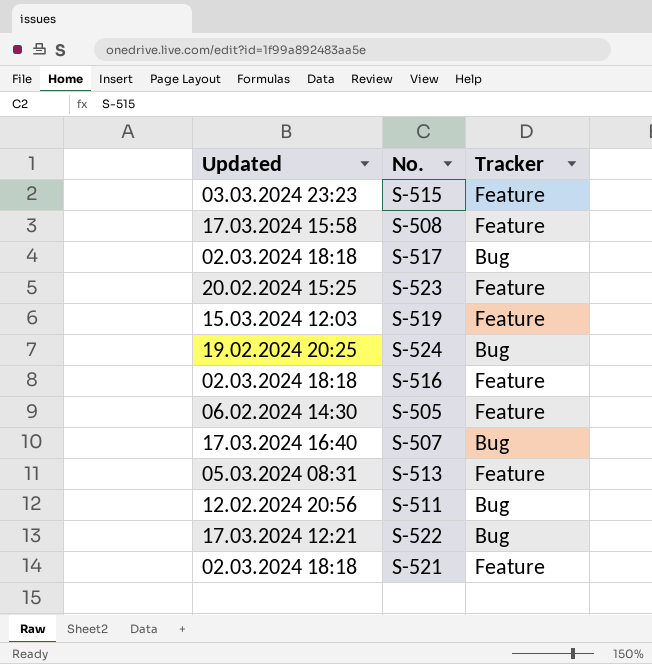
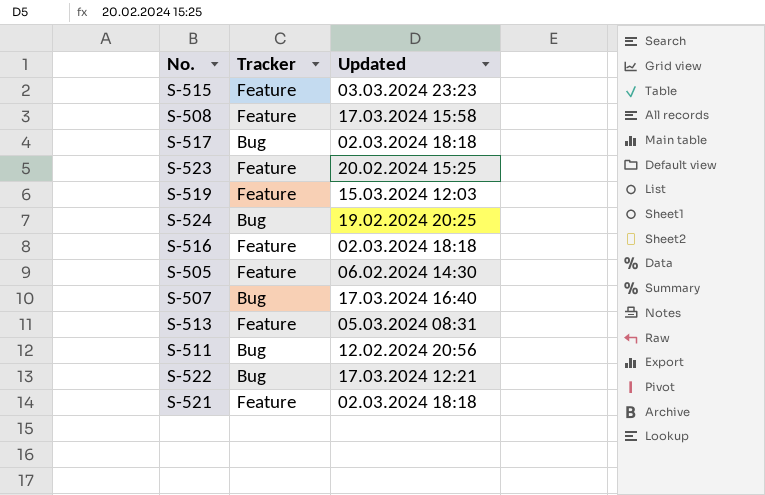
column Updated | position: 1 -> 3

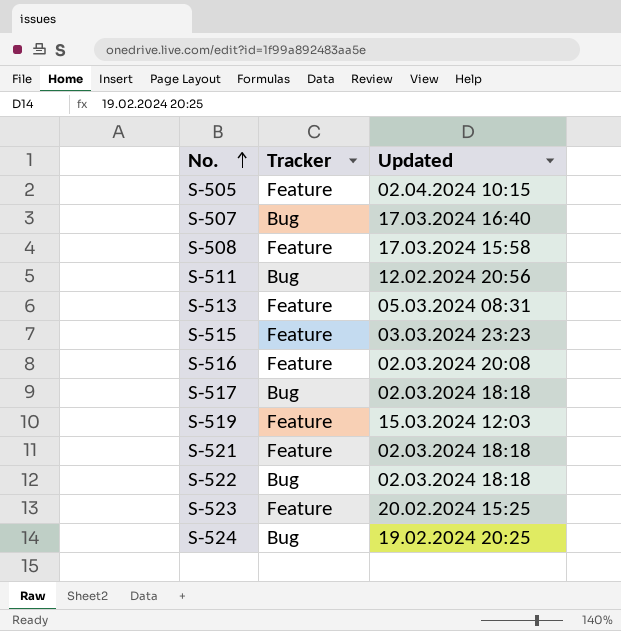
row order: none -> No. ascending
S-505 | Updated: 06.02.2024 14:30 -> 02.04.2024 10:15
S-516 | Updated: 02.03.2024 18:18 -> 02.03.2024 20:08
S-522 | Updated: 17.03.2024 12:21 -> 02.03.2024 18:18

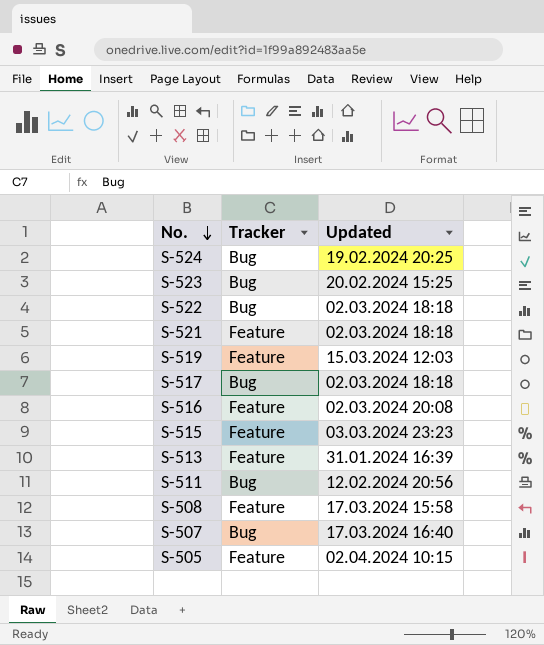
row order: No. ascending -> No. descending
S-523 | Tracker: Feature -> Bug
S-513 | Updated: 05.03.2024 08:31 -> 31.01.2024 16:39

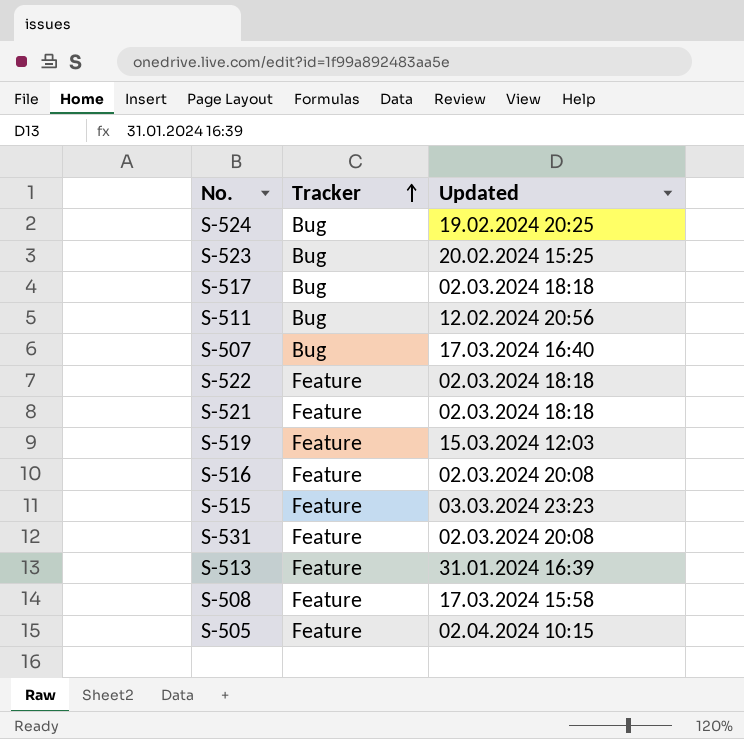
row order: No. descending -> Tracker ascending
S-522 | Tracker: Bug -> Feature
row S-531: none -> Feature | 02.03.2024 20:08

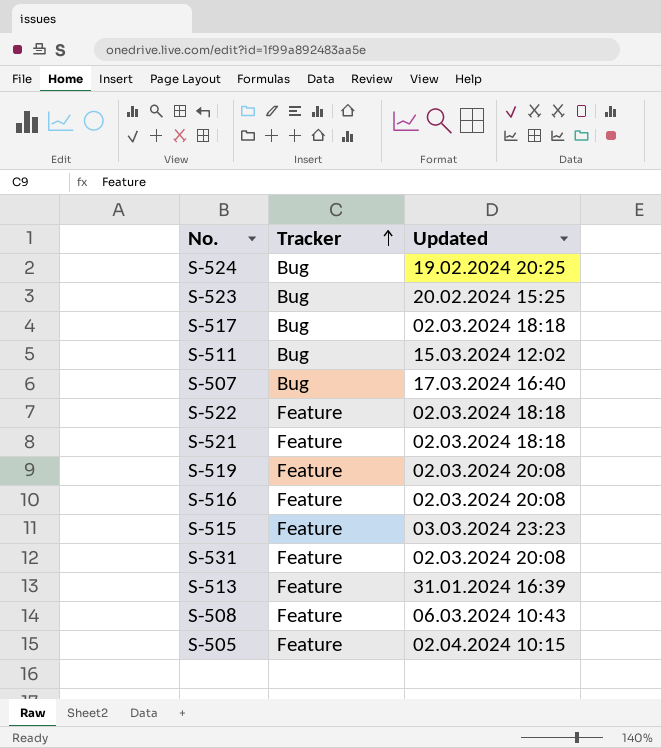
S-511 | Updated: 12.02.2024 20:56 -> 15.03.2024 12:02
S-519 | Updated: 15.03.2024 12:03 -> 02.03.2024 20:08
S-508 | Updated: 17.03.2024 15:58 -> 06.03.2024 10:43

